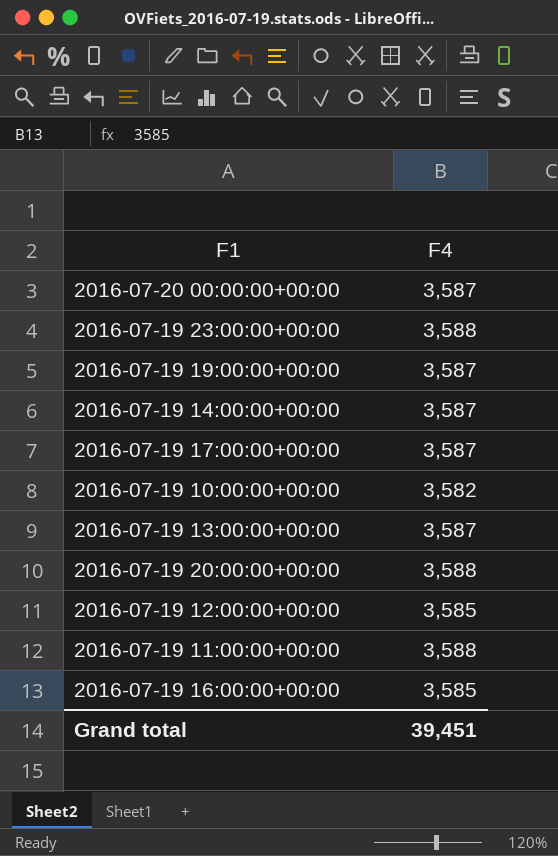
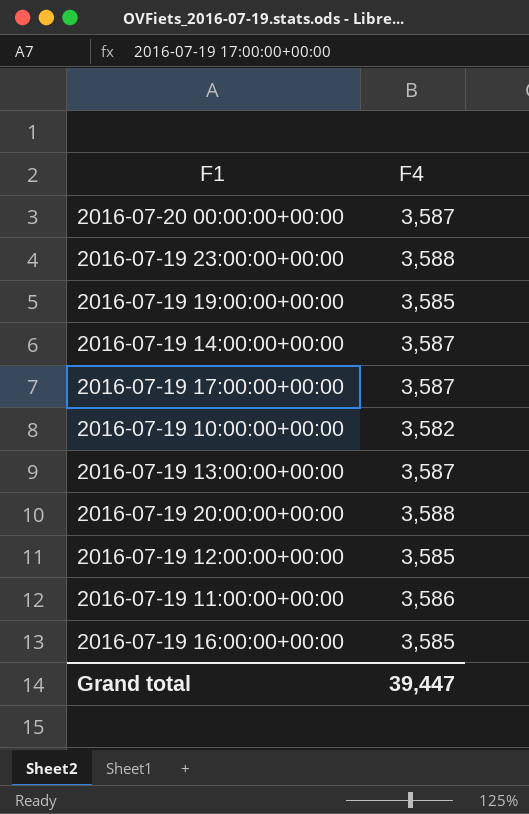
2016-07-19 19:00:00+00:00 | F4: 3,587 -> 3,585
2016-07-19 11:00:00+00:00 | F4: 3,588 -> 3,586
Grand total | F4: 39,451 -> 39,447

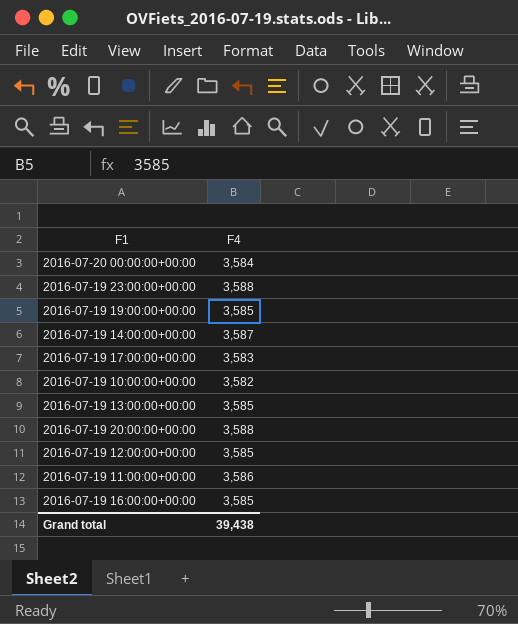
2016-07-20 00:00:00+00:00 | F4: 3,587 -> 3,584
2016-07-19 17:00:00+00:00 | F4: 3,587 -> 3,583
2016-07-19 13:00:00+00:00 | F4: 3,587 -> 3,585
Grand total | F4: 39,447 -> 39,438

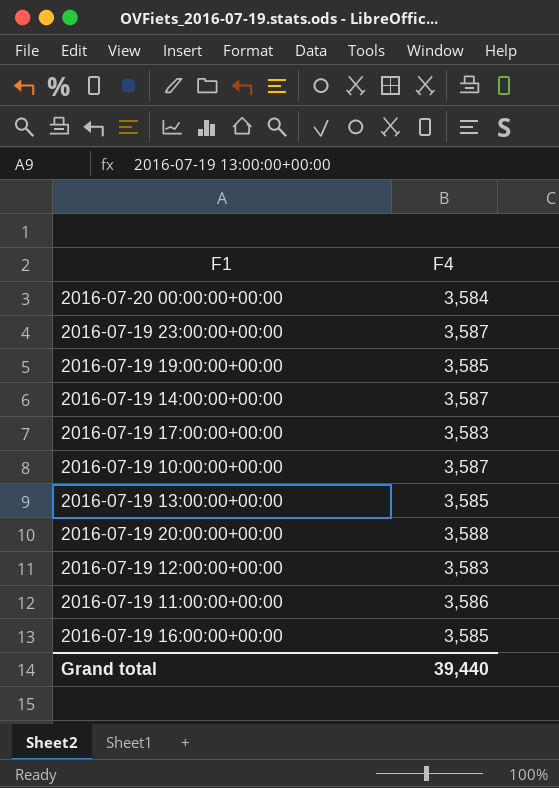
2016-07-19 23:00:00+00:00 | F4: 3,588 -> 3,587
2016-07-19 10:00:00+00:00 | F4: 3,582 -> 3,587
2016-07-19 12:00:00+00:00 | F4: 3,585 -> 3,583
Grand total | F4: 39,438 -> 39,440

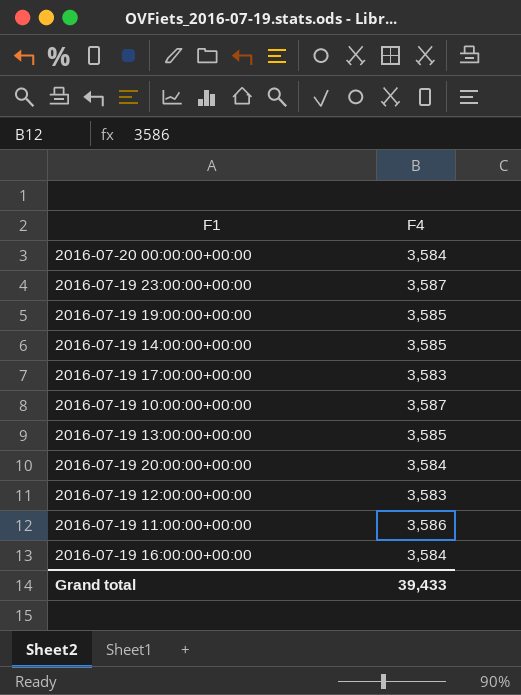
2016-07-19 14:00:00+00:00 | F4: 3,587 -> 3,585
2016-07-19 20:00:00+00:00 | F4: 3,588 -> 3,584
2016-07-19 16:00:00+00:00 | F4: 3,585 -> 3,584
Grand total | F4: 39,440 -> 39,433

